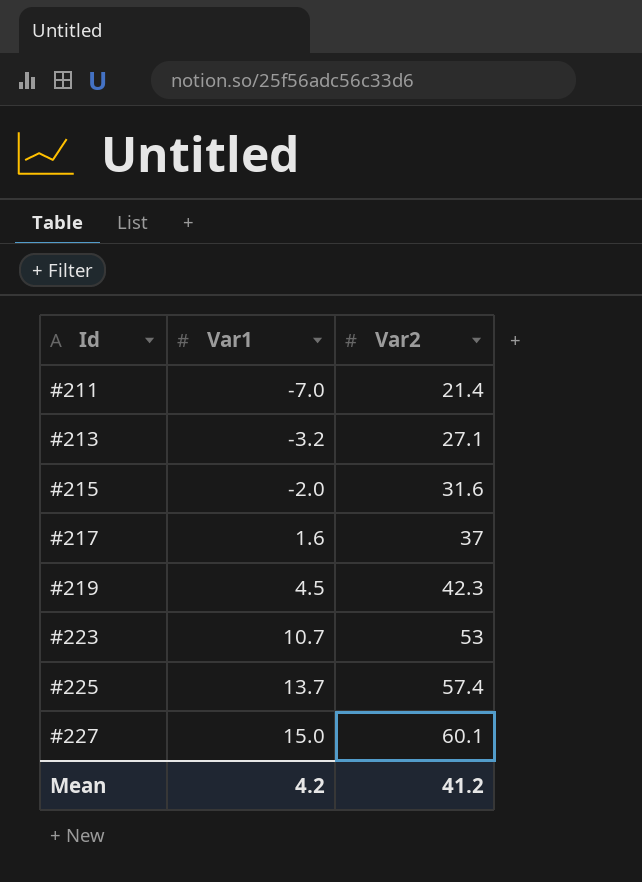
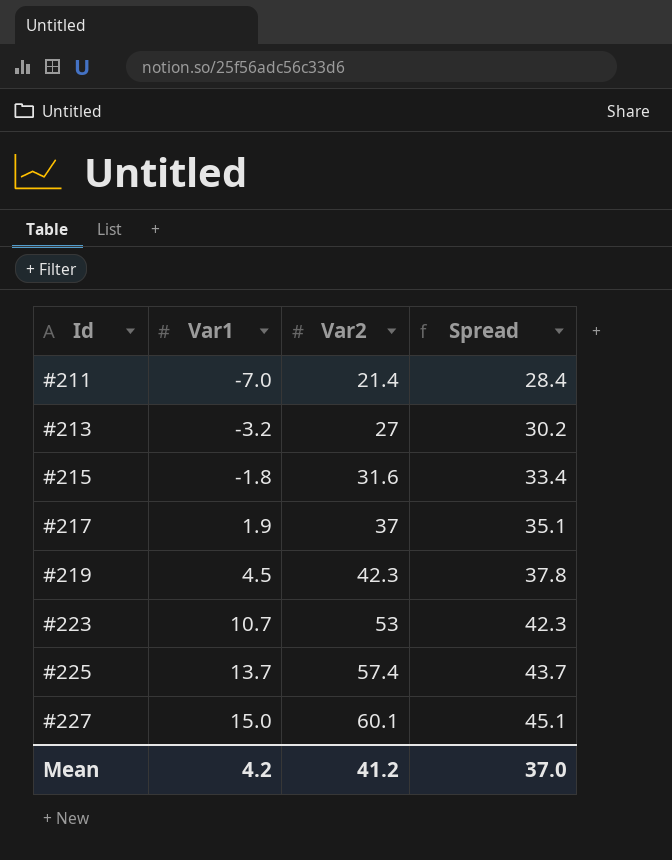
column Spread | formula: none -> [Var2] - [Var1]
#213 | Var2: 27.1 -> 27
#215 | Var1: -2.0 -> -1.8
#217 | Var1: 1.6 -> 1.9

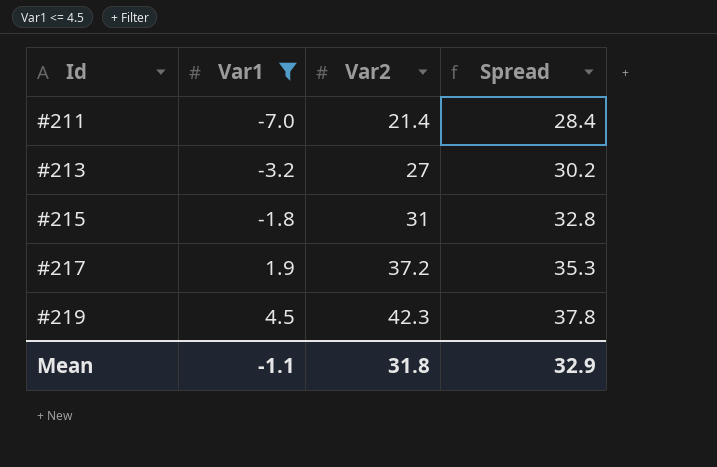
filter: none -> Var1 <= 4.5
#215 | Var2: 31.6 -> 31
#215 | Spread: 33.4 -> 32.8
#217 | Var2: 37 -> 37.2
#217 | Spread: 35.1 -> 35.3
Mean | Var1: 4.2 -> -1.1
Mean | Var2: 41.2 -> 31.8
Mean | Spread: 37.0 -> 32.9

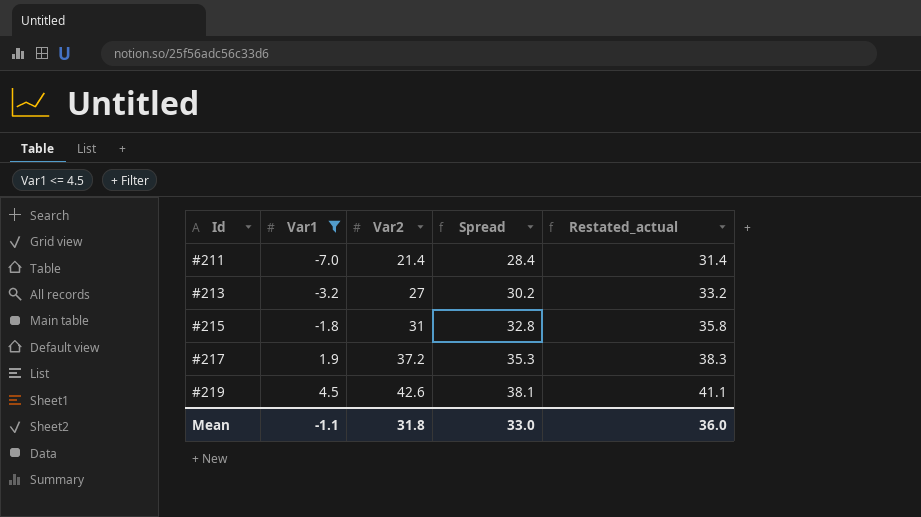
column Restated_actual | formula: none -> [Spread] + 3
#219 | Var2: 42.3 -> 42.6
#219 | Spread: 37.8 -> 38.1
Mean | Spread: 32.9 -> 33.0

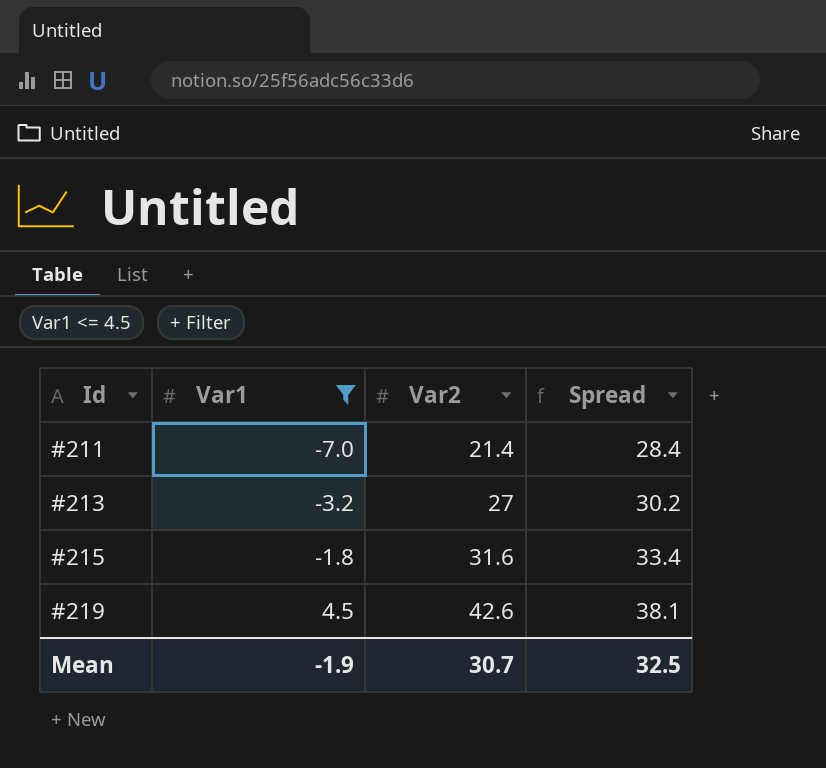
column Restated_actual | formula: [Spread] + 3 -> none
row #217: 1.9 | 37.2 | 35.3 | 38.3 -> none
#215 | Var2: 31 -> 31.6
#215 | Spread: 32.8 -> 33.4
Mean | Var1: -1.1 -> -1.9
Mean | Var2: 31.8 -> 30.7
Mean | Spread: 33.0 -> 32.5

